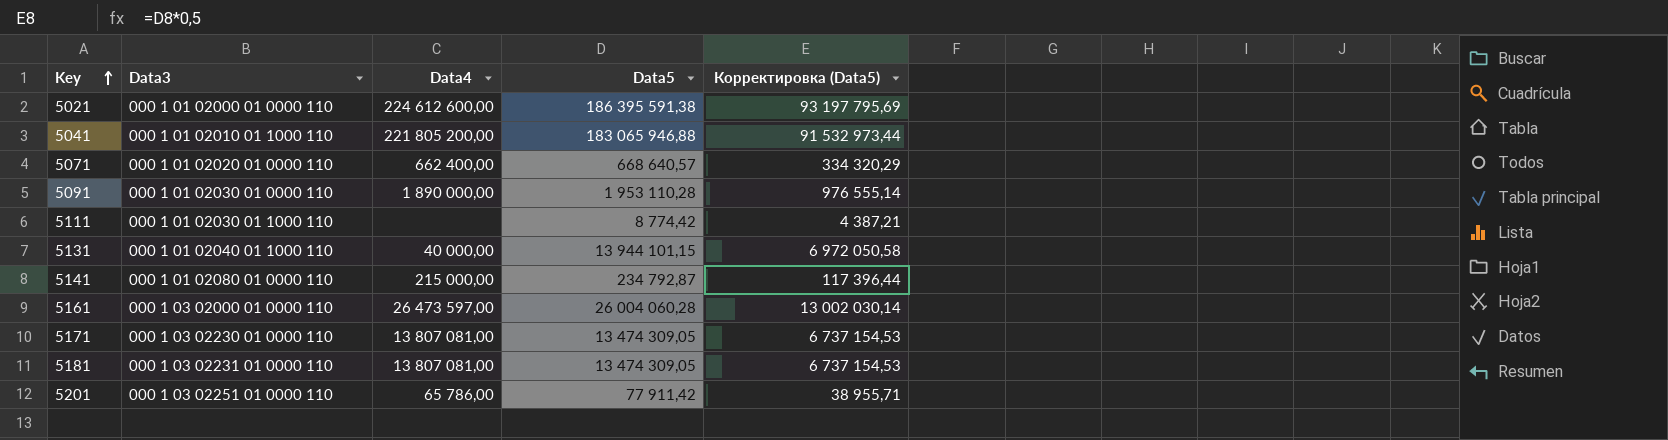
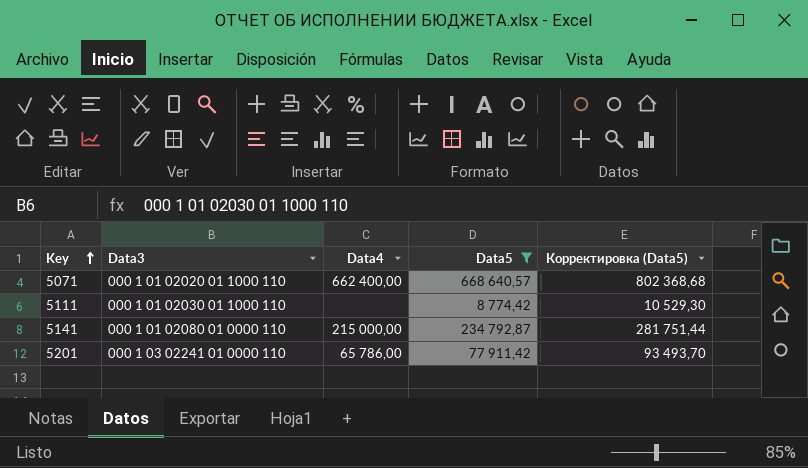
filter: none -> Data5 <= 668 640,57
column Корректировка (Data5) | formula: [Data5] * 0,5 -> [Data5] * 1,2
5071 | Data3: 000 1 01 02020 01 0000 110 -> 000 1 01 02020 01 1000 110
5201 | Data3: 000 1 03 02251 01 0000 110 -> 000 1 03 02241 01 0000 110

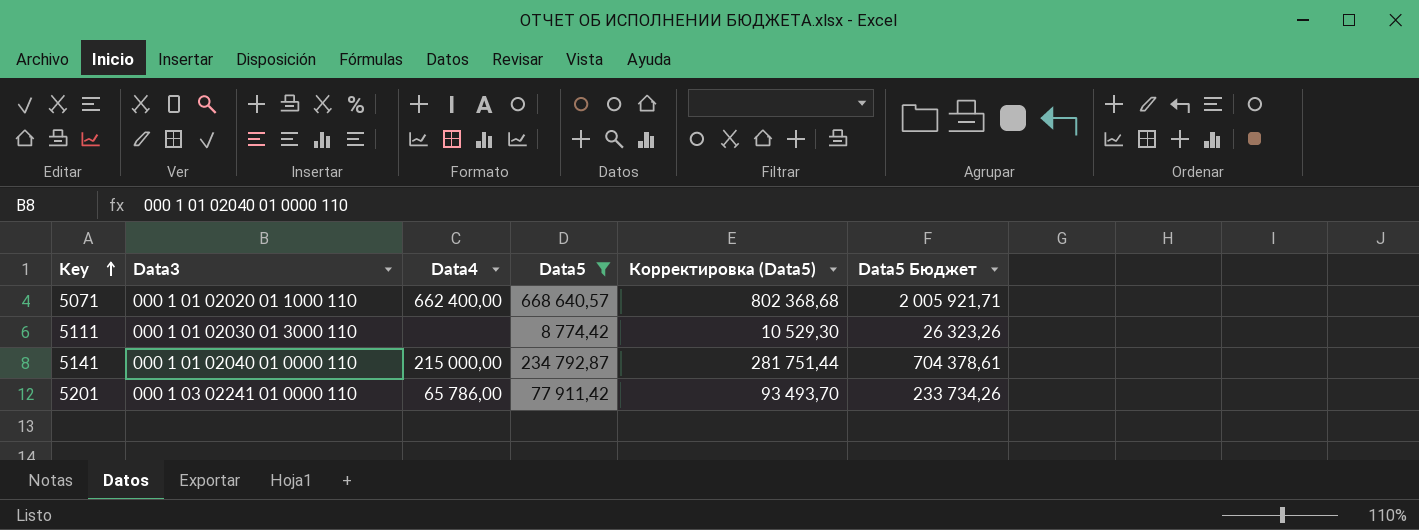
column Data5 Бюджет | formula: none -> [Data5] * 3
5111 | Data3: 000 1 01 02030 01 1000 110 -> 000 1 01 02030 01 3000 110
5141 | Data3: 000 1 01 02080 01 0000 110 -> 000 1 01 02040 01 0000 110

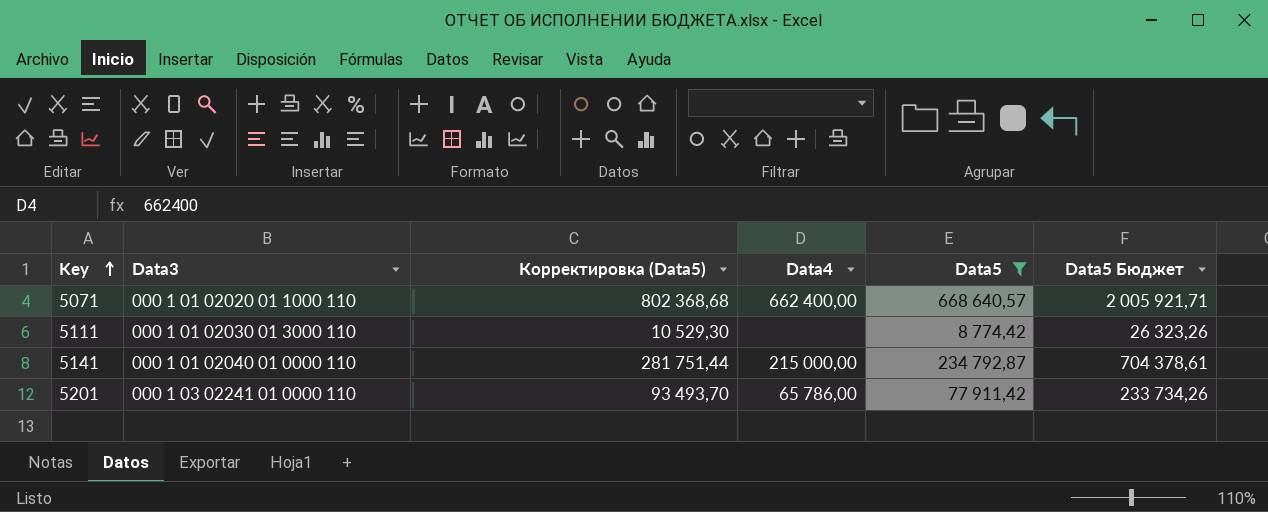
column Корректировка (Data5) | position: 5 -> 3

